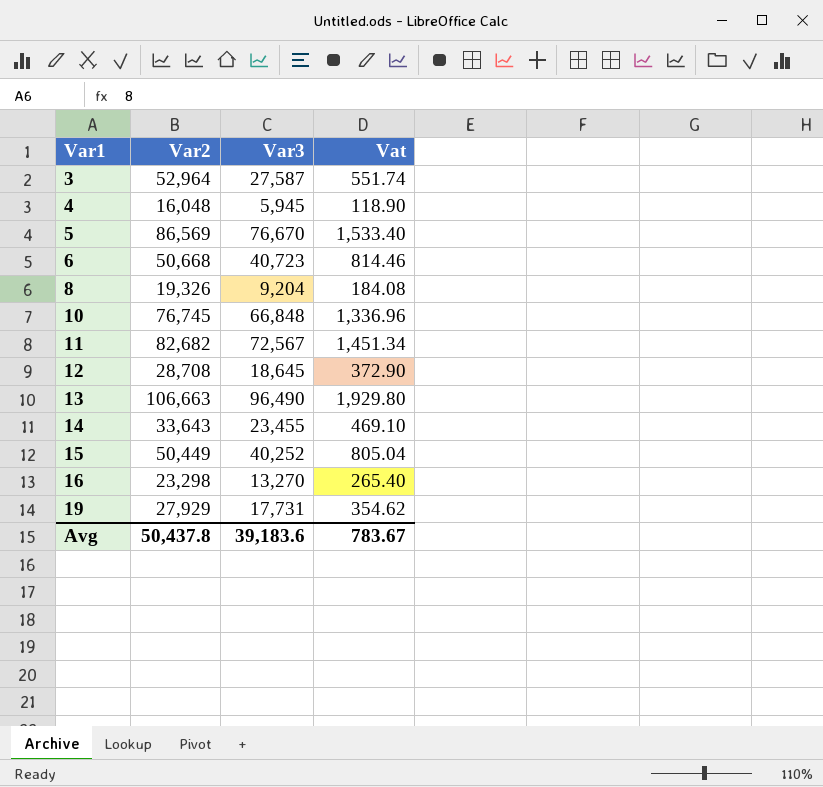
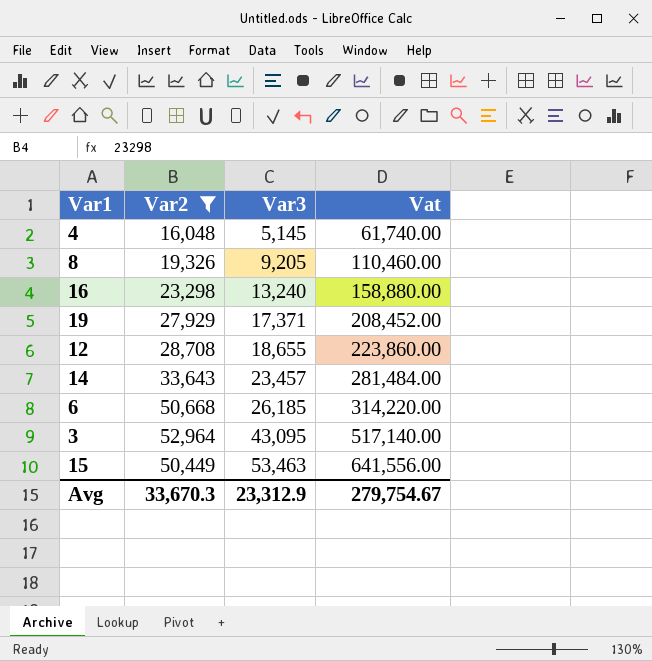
filter: none -> Var2 <= 52,964
row order: Var1 ascending -> Var3 ascending
column Vat | formula: [Var3] * 0.02 -> [Var3] * 12
4 | Var3: 5,945 -> 5,145
8 | Var3: 9,204 -> 9,205
16 | Var3: 13,270 -> 13,240
19 | Var3: 17,731 -> 17,371
12 | Var3: 18,645 -> 18,655
14 | Var3: 23,455 -> 23,457
6 | Var3: 40,723 -> 26,185
3 | Var3: 27,587 -> 43,095
15 | Var3: 40,252 -> 53,463
Avg | Var2: 50,437.8 -> 33,670.3
Avg | Var3: 39,183.6 -> 23,312.9
Avg | Vat: 783.67 -> 279,754.67

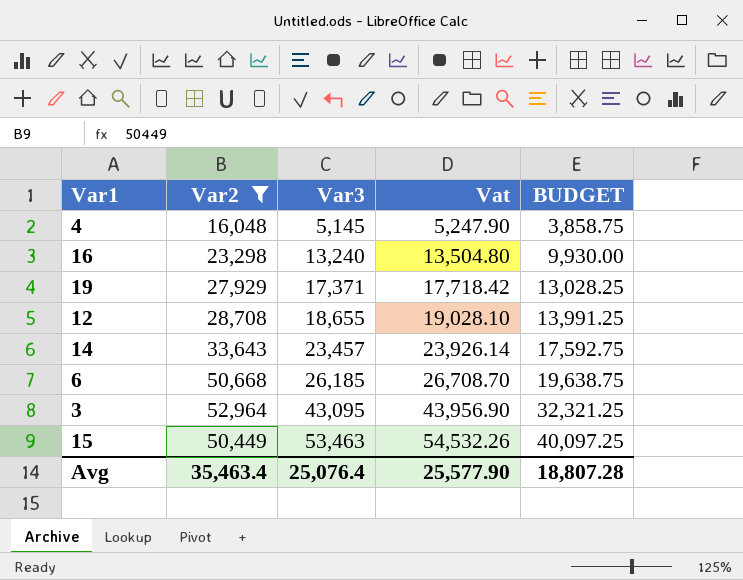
column Vat | formula: [Var3] * 12 -> [Var3] * 1.02
column BUDGET | formula: none -> [Var3] * 0.75
row 8: 19,326 | 9,205 | 110,460.00 -> none
Avg | Var2: 33,670.3 -> 35,463.4
Avg | Var3: 23,312.9 -> 25,076.4
Avg | Vat: 279,754.67 -> 25,577.90

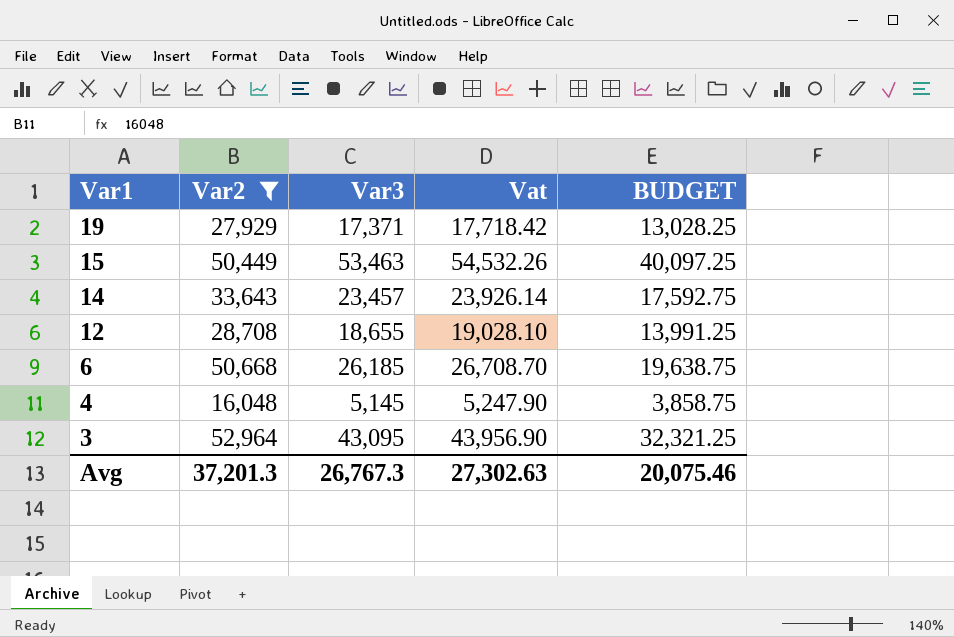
row order: Var3 ascending -> Var1 descending
row 16: 23,298 | 13,240 | 13,504.80 | 9,930.00 -> none
Avg | Var2: 35,463.4 -> 37,201.3
Avg | Var3: 25,076.4 -> 26,767.3
Avg | Vat: 25,577.90 -> 27,302.63
Avg | BUDGET: 18,807.28 -> 20,075.46

